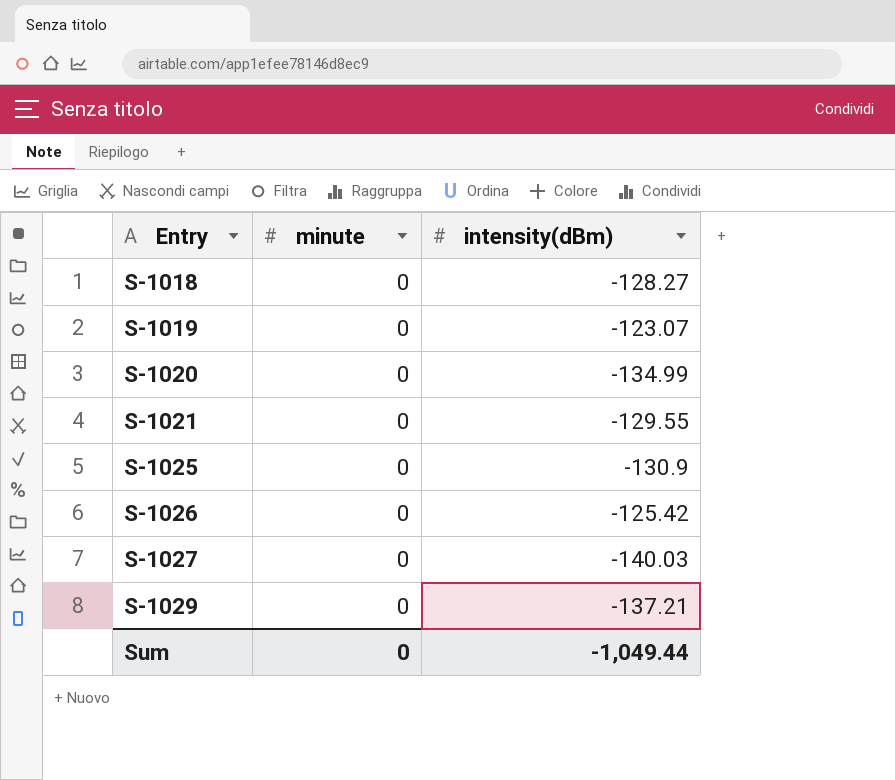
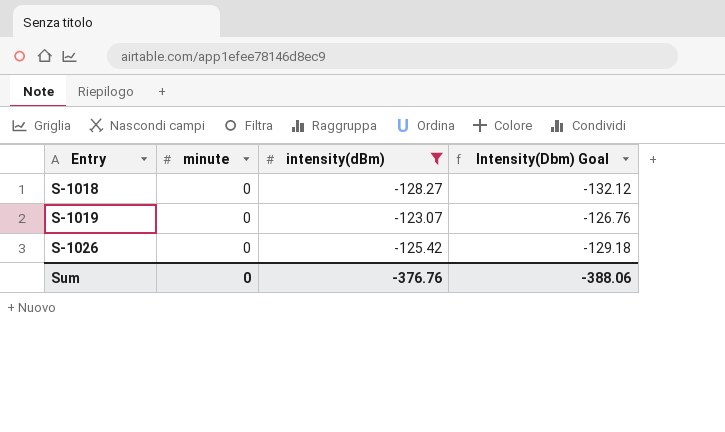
filter: none -> intensity(dBm) >= -128.27
column Intensity(Dbm) Goal | formula: none -> [intensity(dBm)] * 1.03
Sum | intensity(dBm): -1,049.44 -> -376.76

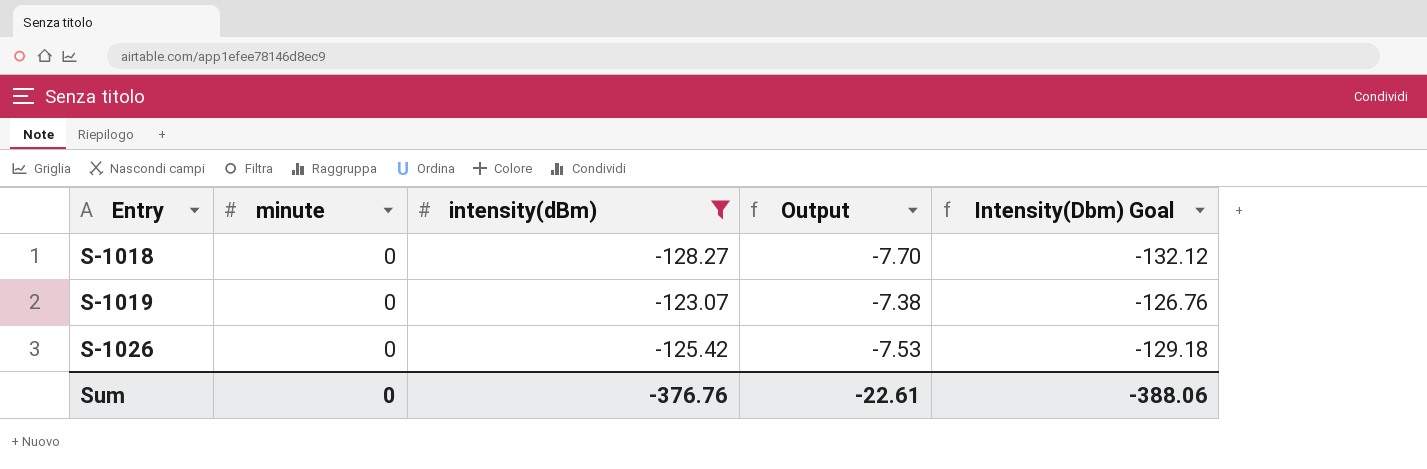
column Output | formula: none -> [intensity(dBm)] * 0.06

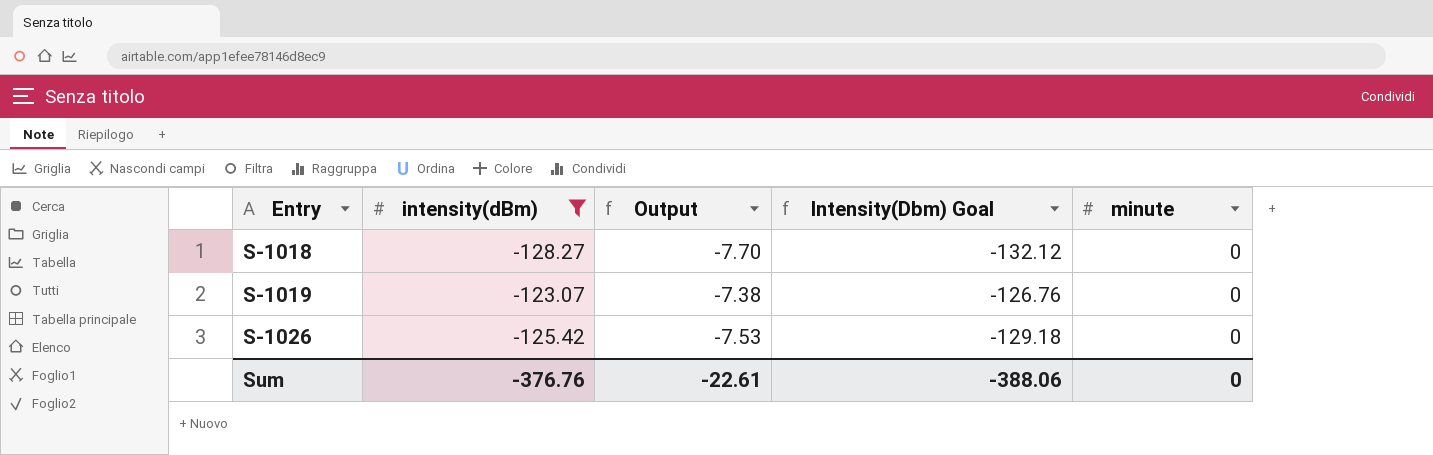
column minute | position: 2 -> 5

